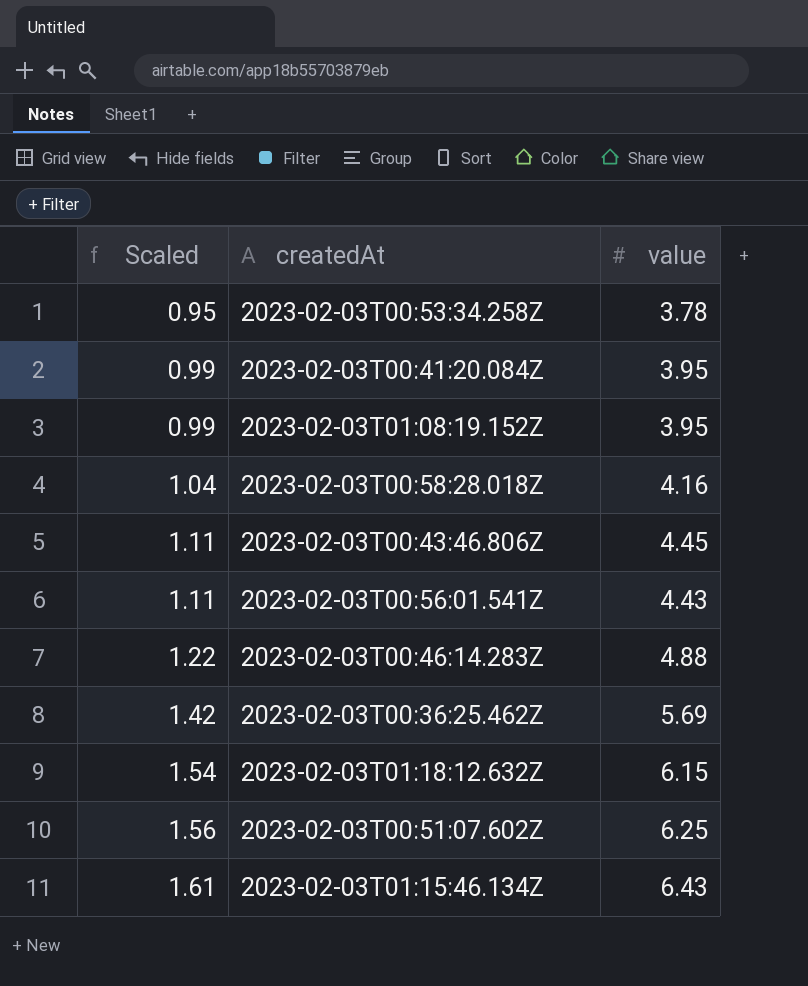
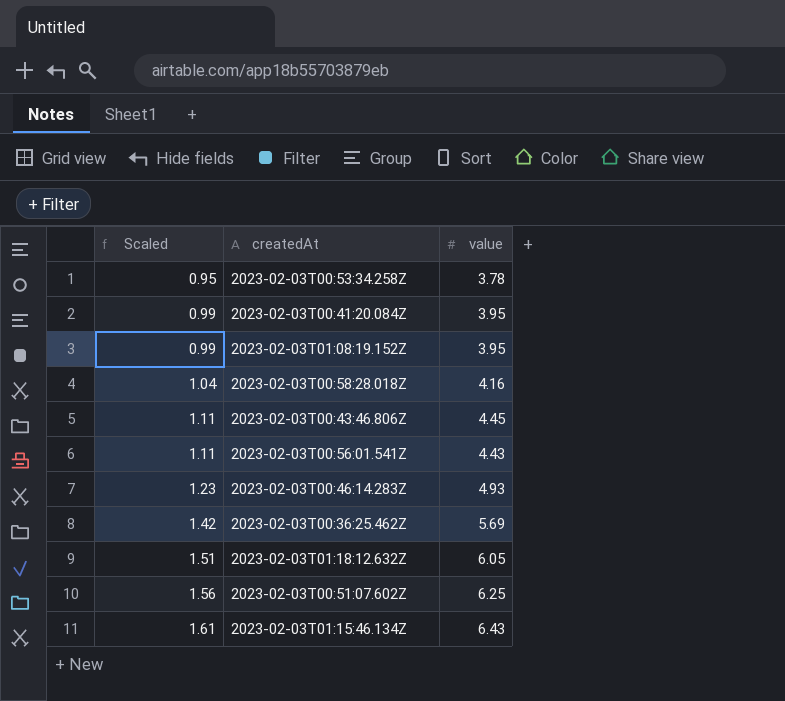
2023-02-03T00:46:14.283Z | Scaled: 1.22 -> 1.23
2023-02-03T00:46:14.283Z | value: 4.88 -> 4.93
2023-02-03T01:18:12.632Z | Scaled: 1.54 -> 1.51
2023-02-03T01:18:12.632Z | value: 6.15 -> 6.05

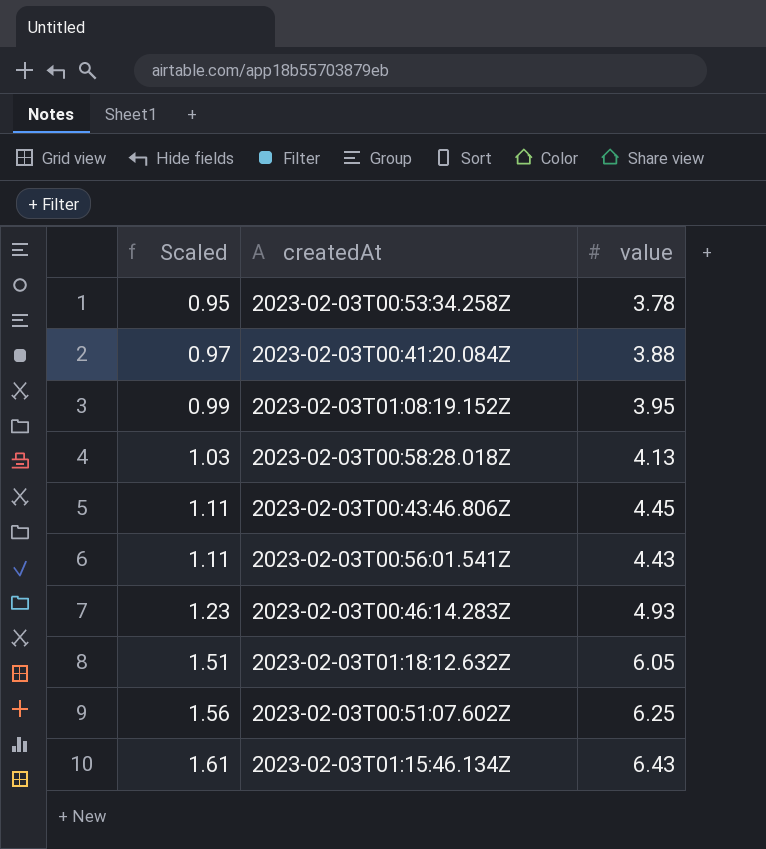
row 2023-02-03T00:36:25.462Z: 1.42 | 5.69 -> none
2023-02-03T00:41:20.084Z | Scaled: 0.99 -> 0.97
2023-02-03T00:41:20.084Z | value: 3.95 -> 3.88
2023-02-03T00:58:28.018Z | Scaled: 1.04 -> 1.03
2023-02-03T00:58:28.018Z | value: 4.16 -> 4.13

